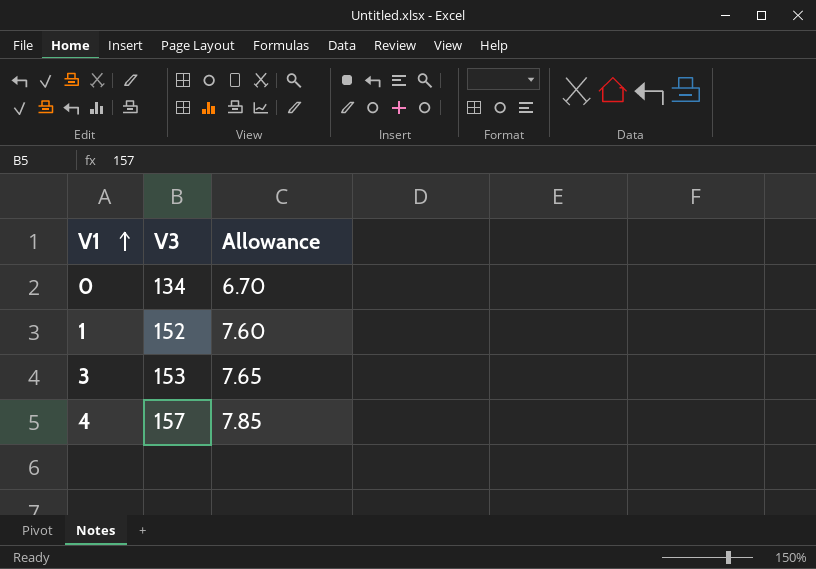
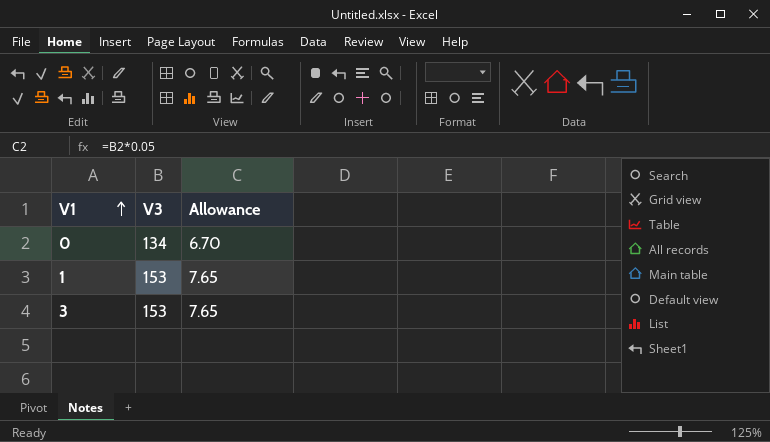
row 4: 157 | 7.85 -> none
1 | V3: 152 -> 153
1 | Allowance: 7.60 -> 7.65

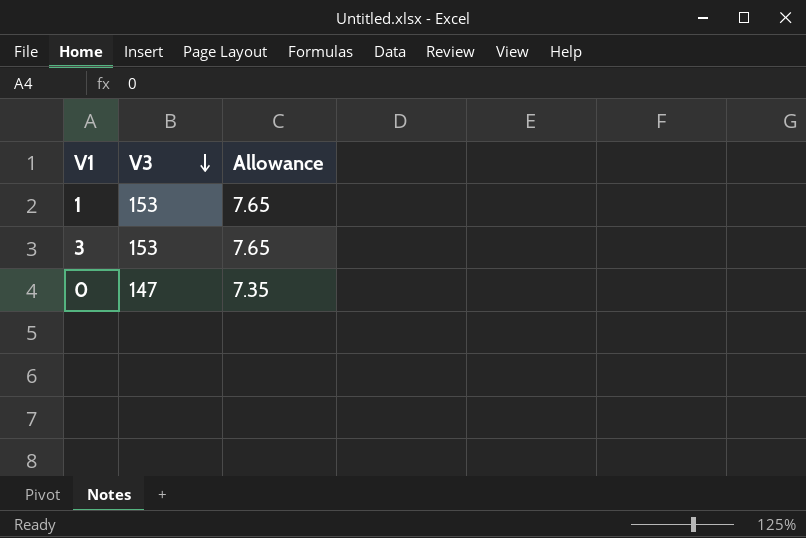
row order: V1 ascending -> V3 descending
0 | V3: 134 -> 147
0 | Allowance: 6.70 -> 7.35

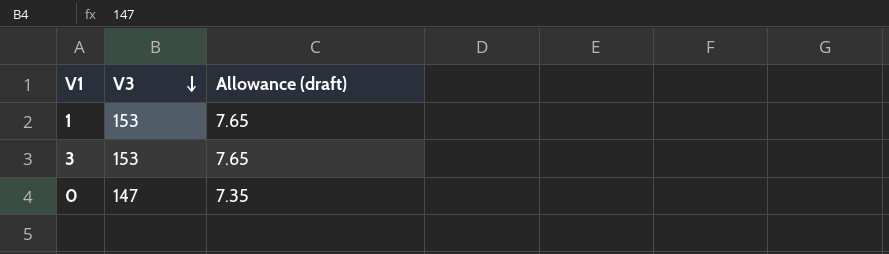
column name: Allowance -> Allowance (draft)

